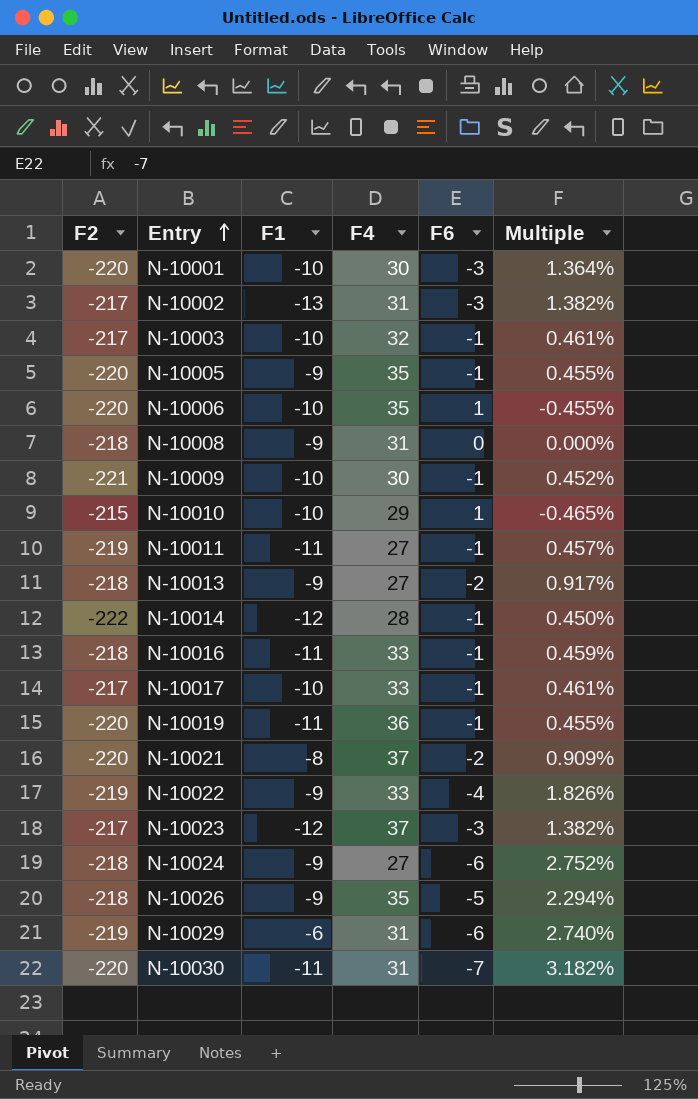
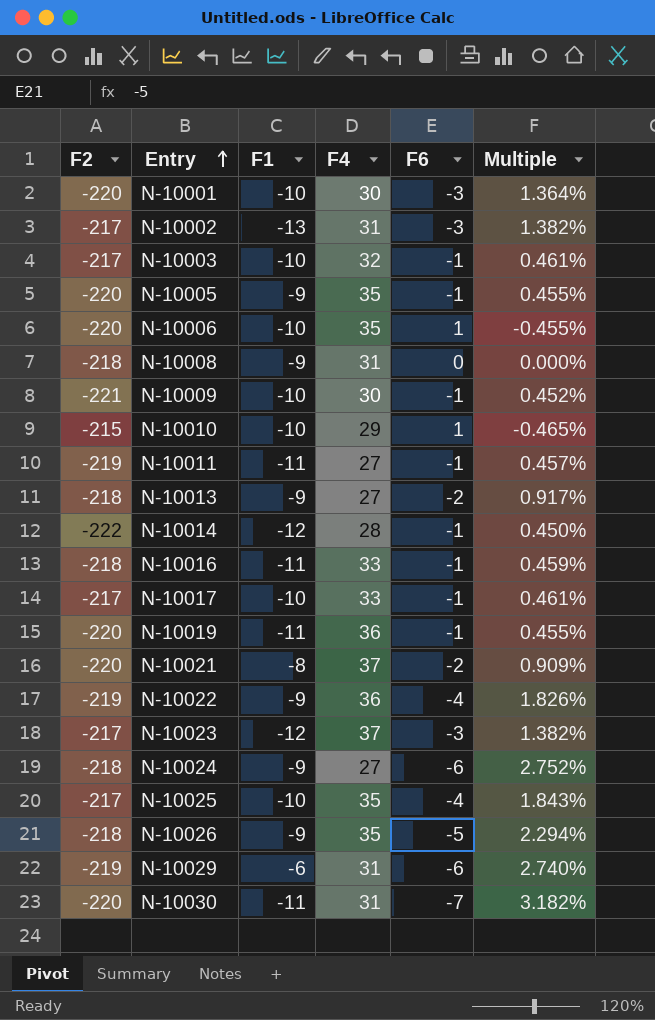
N-10022 | F4: 33 -> 36
row N-10025: none -> -217 | -10 | 35 | -4 | 1.843%

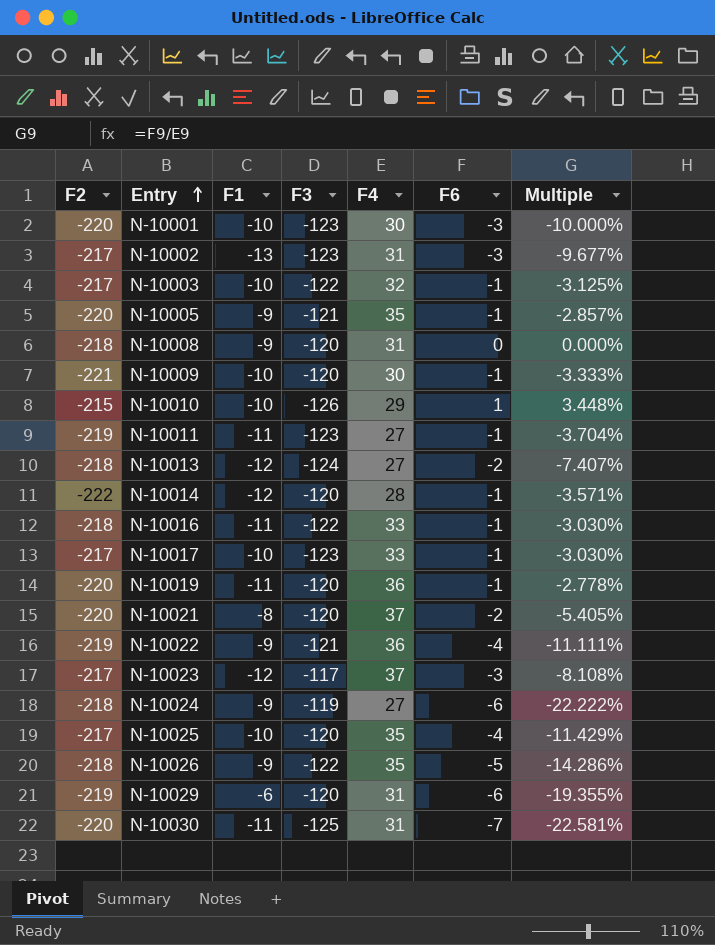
column F3 | position: none -> 4
column Multiple | formula: [F6] / [F2] -> [F6] / [F4]
row N-10006: -220 | -10 | 35 | 1 | -0.455% -> none
N-10013 | F1: -9 -> -12

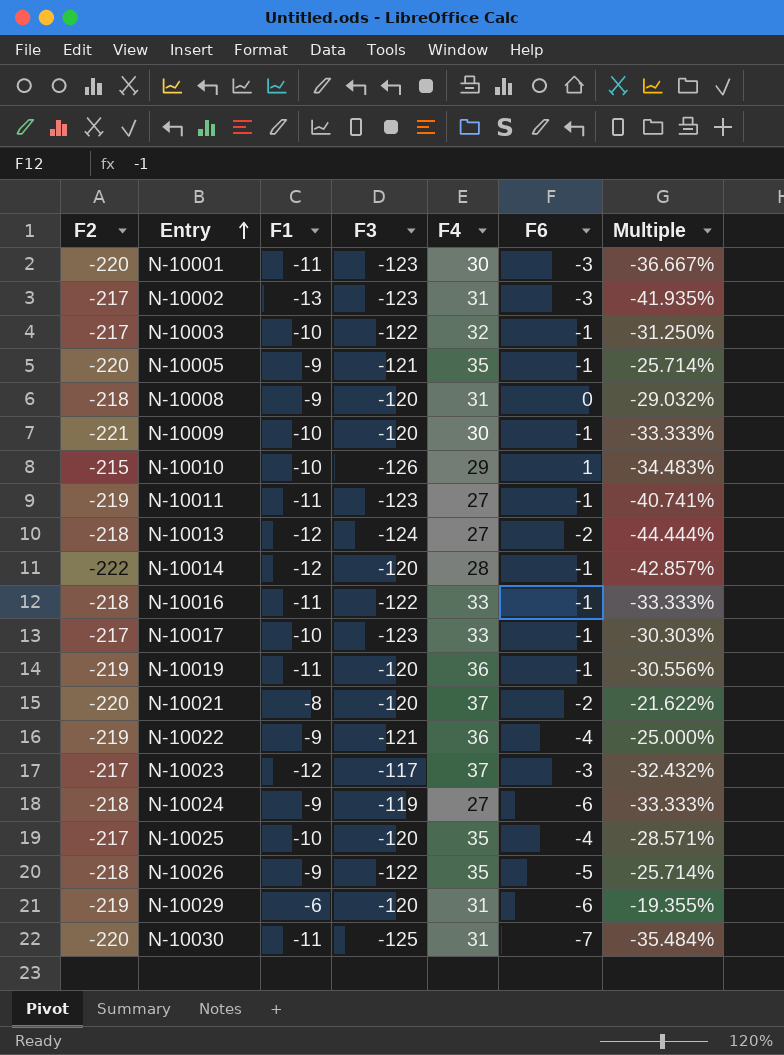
column Multiple | formula: [F6] / [F4] -> [F1] / [F4]
N-10001 | F1: -10 -> -11
N-10019 | F2: -220 -> -219

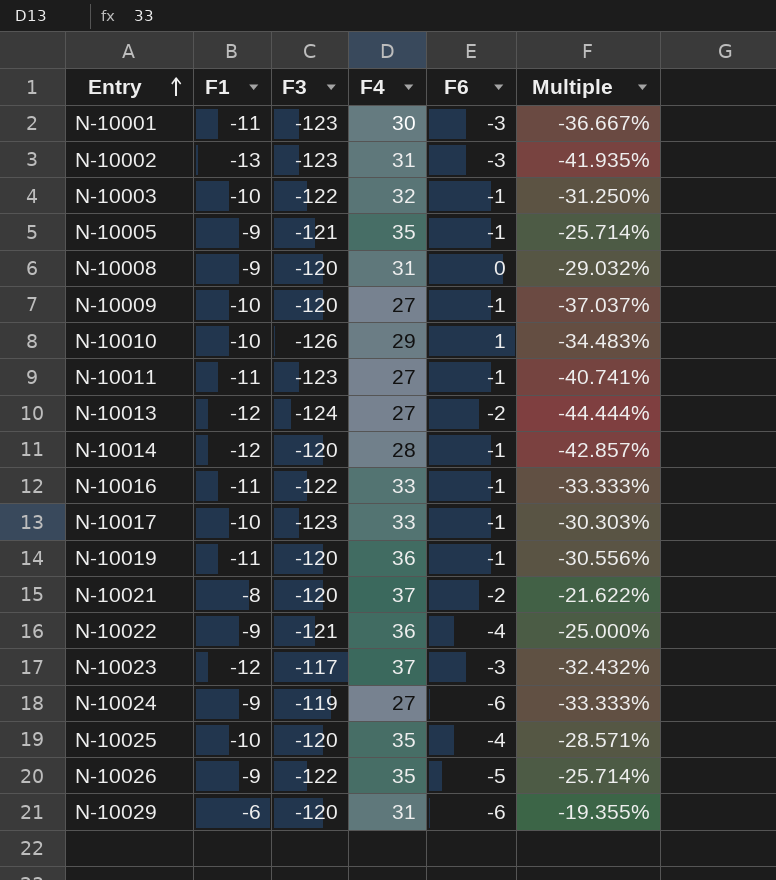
column F2 | position: 1 -> none
row N-10030: -220 | -11 | -125 | 31 | -7 | -35.484% -> none
N-10009 | F4: 30 -> 27
N-10009 | Multiple: -33.333% -> -37.037%

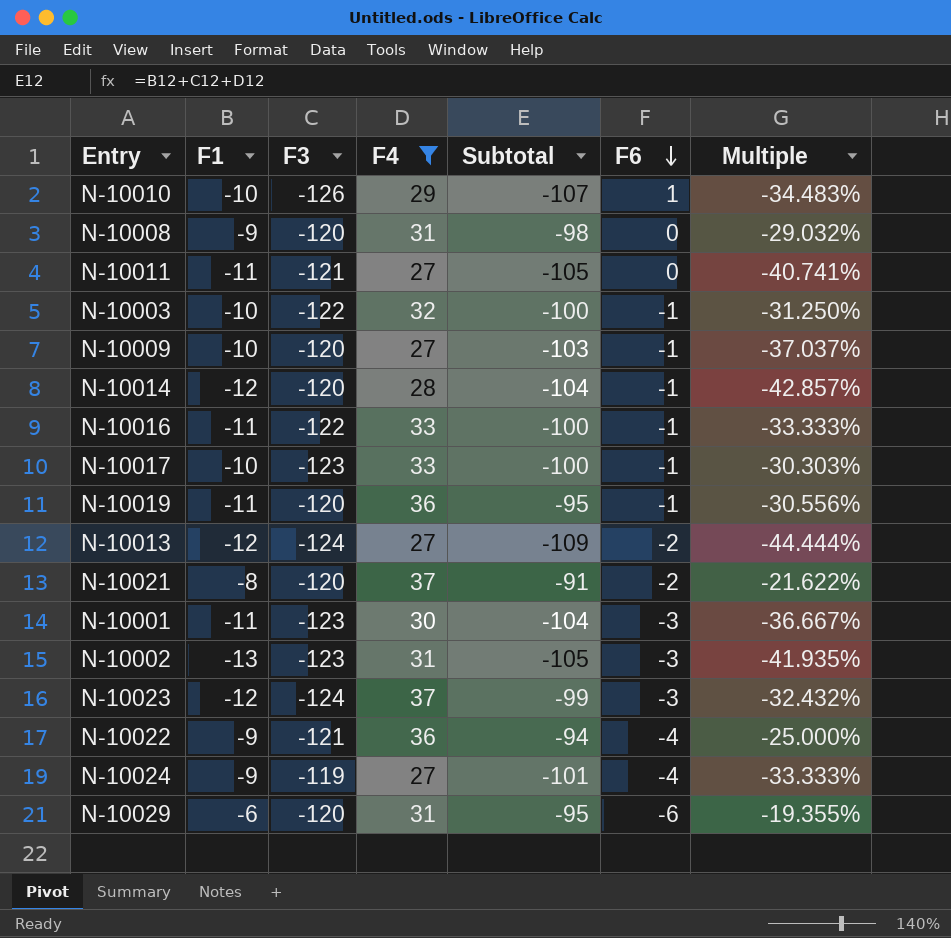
filter: none -> F4 != 35
row order: Entry ascending -> F6 descending
column Subtotal | formula: none -> [F1] + [F3] + [F4]
N-10011 | F3: -123 -> -121
N-10011 | F6: -1 -> 0
N-10023 | F3: -117 -> -124
N-10024 | F6: -6 -> -4

